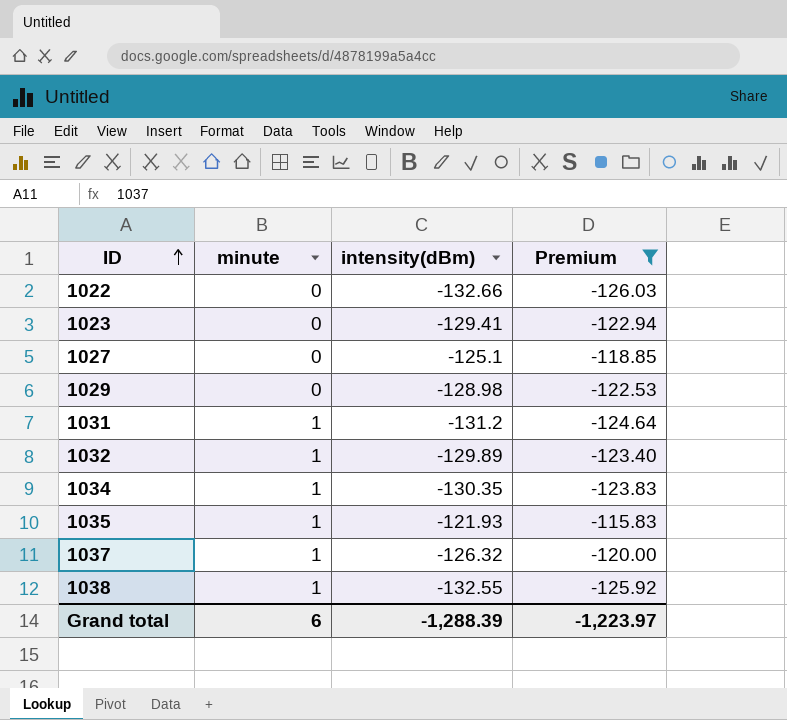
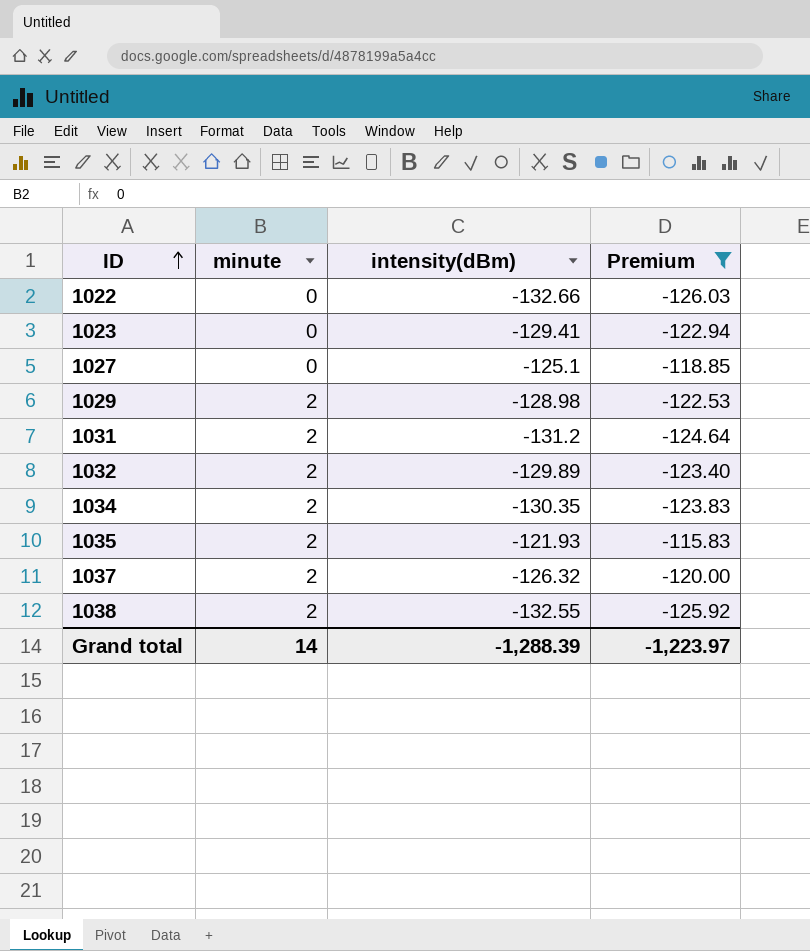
1029 | minute: 0 -> 2
1031 | minute: 1 -> 2
1032 | minute: 1 -> 2
1034 | minute: 1 -> 2
1035 | minute: 1 -> 2
1037 | minute: 1 -> 2
1038 | minute: 1 -> 2
Grand total | minute: 6 -> 14

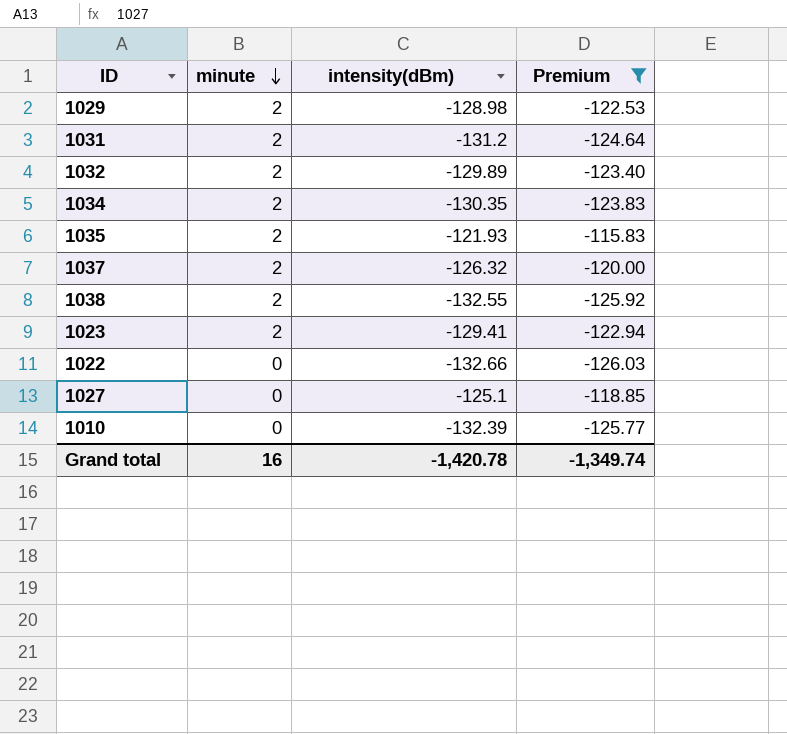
row order: ID ascending -> minute descending
1023 | minute: 0 -> 2
row 1010: none -> 0 | -132.39 | -125.77
Grand total | minute: 14 -> 16
Grand total | intensity(dBm): -1,288.39 -> -1,420.78
Grand total | Premium: -1,223.97 -> -1,349.74

